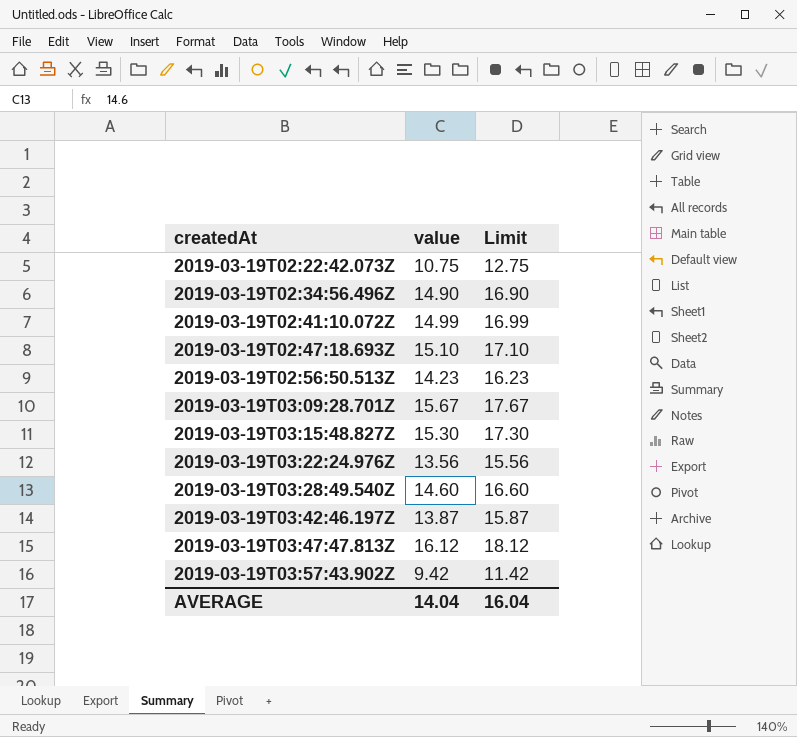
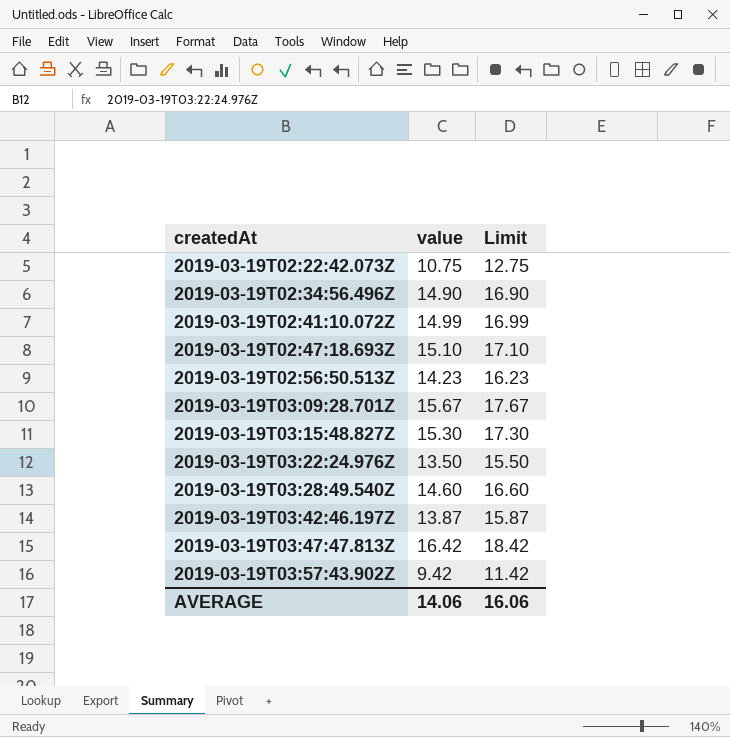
2019-03-19T03:22:24.976Z | value: 13.56 -> 13.50
2019-03-19T03:22:24.976Z | Limit: 15.56 -> 15.50
2019-03-19T03:47:47.813Z | value: 16.12 -> 16.42
2019-03-19T03:47:47.813Z | Limit: 18.12 -> 18.42
AVERAGE | value: 14.04 -> 14.06
AVERAGE | Limit: 16.04 -> 16.06

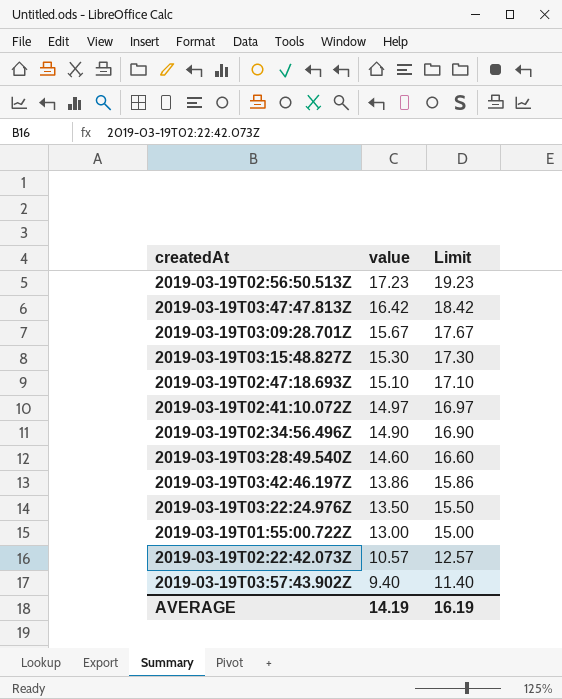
row order: createdAt ascending -> value descending
2019-03-19T02:56:50.513Z | value: 14.23 -> 17.23
2019-03-19T02:56:50.513Z | Limit: 16.23 -> 19.23
2019-03-19T02:41:10.072Z | value: 14.99 -> 14.97
2019-03-19T02:41:10.072Z | Limit: 16.99 -> 16.97
2019-03-19T03:42:46.197Z | value: 13.87 -> 13.86
2019-03-19T03:42:46.197Z | Limit: 15.87 -> 15.86
row 2019-03-19T01:55:00.722Z: none -> 13.00 | 15.00
2019-03-19T02:22:42.073Z | value: 10.75 -> 10.57
2019-03-19T02:22:42.073Z | Limit: 12.75 -> 12.57
2019-03-19T03:57:43.902Z | value: 9.42 -> 9.40
2019-03-19T03:57:43.902Z | Limit: 11.42 -> 11.40
AVERAGE | value: 14.06 -> 14.19
AVERAGE | Limit: 16.06 -> 16.19

